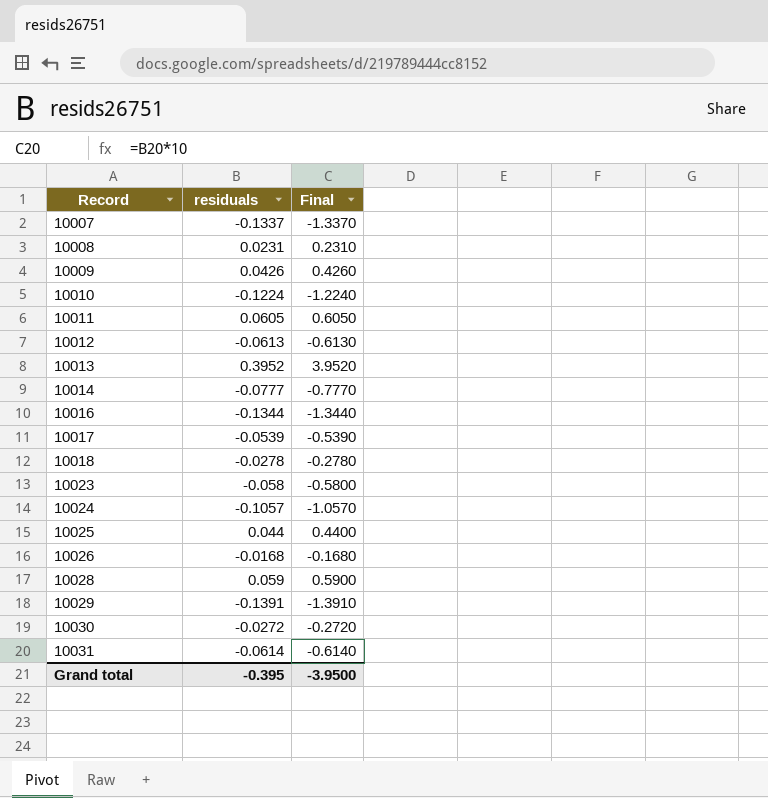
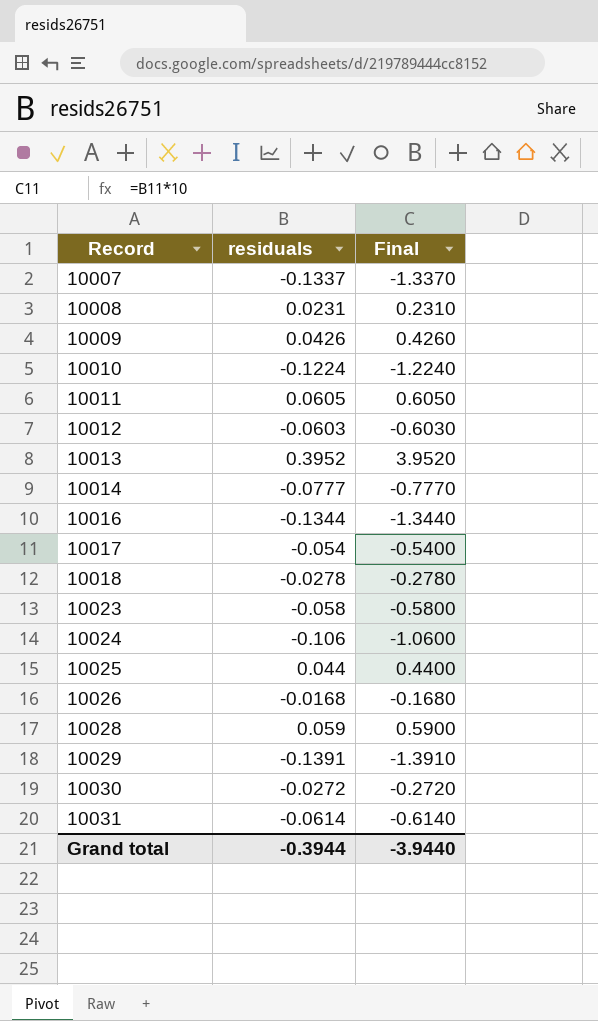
10012 | residuals: -0.0613 -> -0.0603
10012 | Final: -0.6130 -> -0.6030
10017 | residuals: -0.0539 -> -0.054
10017 | Final: -0.5390 -> -0.5400
10024 | residuals: -0.1057 -> -0.106
10024 | Final: -1.0570 -> -1.0600
Grand total | residuals: -0.395 -> -0.3944
Grand total | Final: -3.9500 -> -3.9440

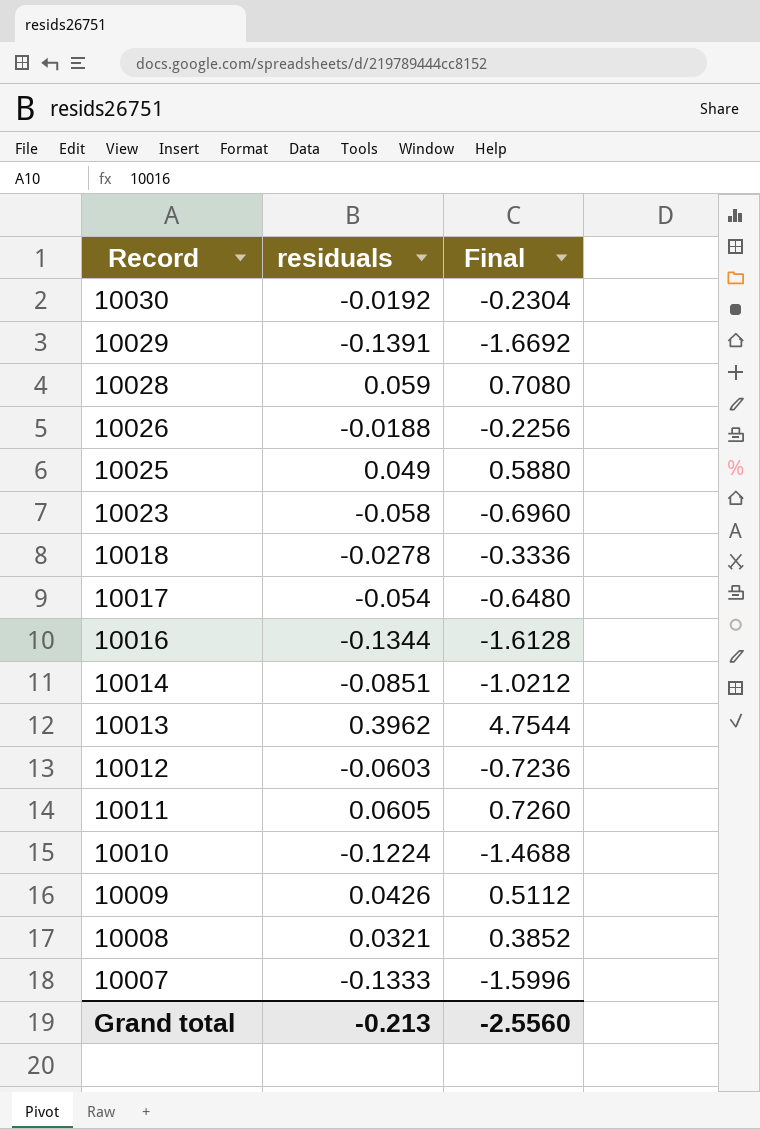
row order: Record ascending -> Record descending
column Final | formula: [residuals] * 10 -> [residuals] * 12
row 10024: -0.106 | -1.0600 -> none
row 10031: -0.0614 | -0.6140 -> none
10030 | residuals: -0.0272 -> -0.0192
10026 | residuals: -0.0168 -> -0.0188
10025 | residuals: 0.044 -> 0.049
10014 | residuals: -0.0777 -> -0.0851
10013 | residuals: 0.3952 -> 0.3962
10008 | residuals: 0.0231 -> 0.0321
10007 | residuals: -0.1337 -> -0.1333
Grand total | residuals: -0.3944 -> -0.213
Grand total | Final: -3.9440 -> -2.5560

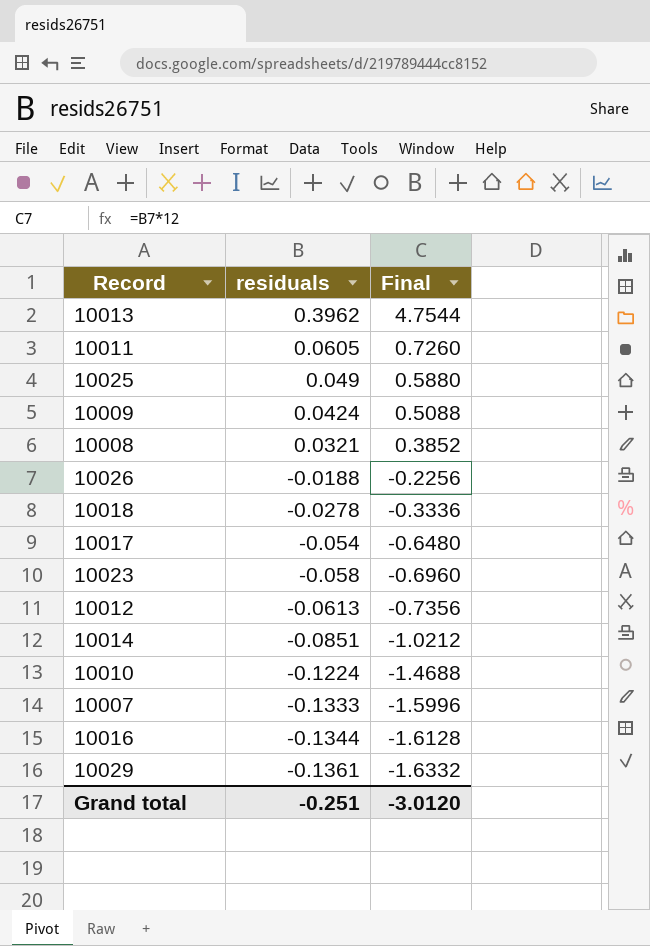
row order: Record descending -> residuals descending
row 10030: -0.0192 | -0.2304 -> none
row 10028: 0.059 | 0.7080 -> none
10009 | residuals: 0.0426 -> 0.0424
10009 | Final: 0.5112 -> 0.5088
10012 | residuals: -0.0603 -> -0.0613
10012 | Final: -0.7236 -> -0.7356
10029 | residuals: -0.1391 -> -0.1361
10029 | Final: -1.6692 -> -1.6332
Grand total | residuals: -0.213 -> -0.251
Grand total | Final: -2.5560 -> -3.0120

